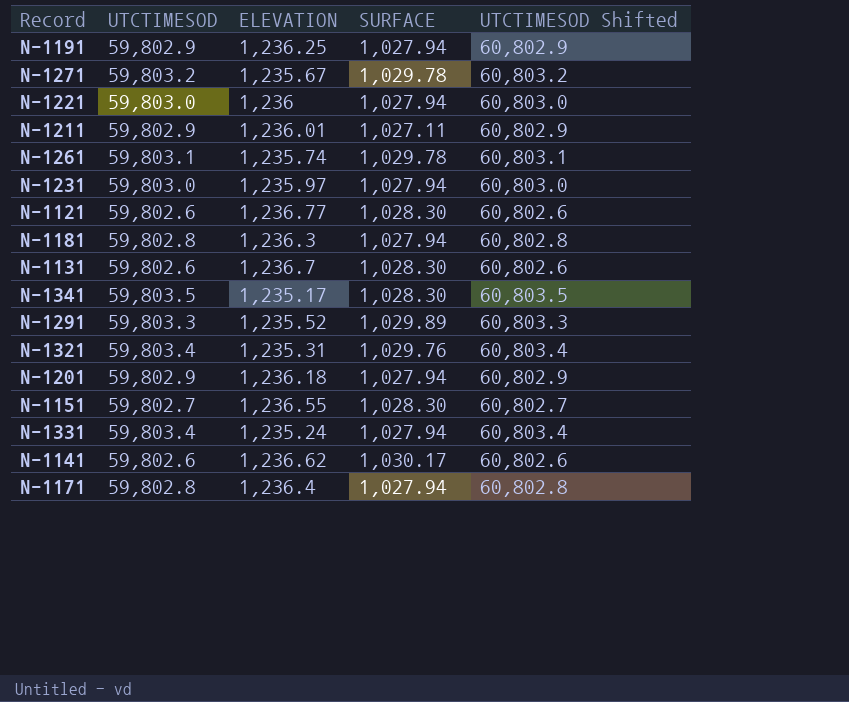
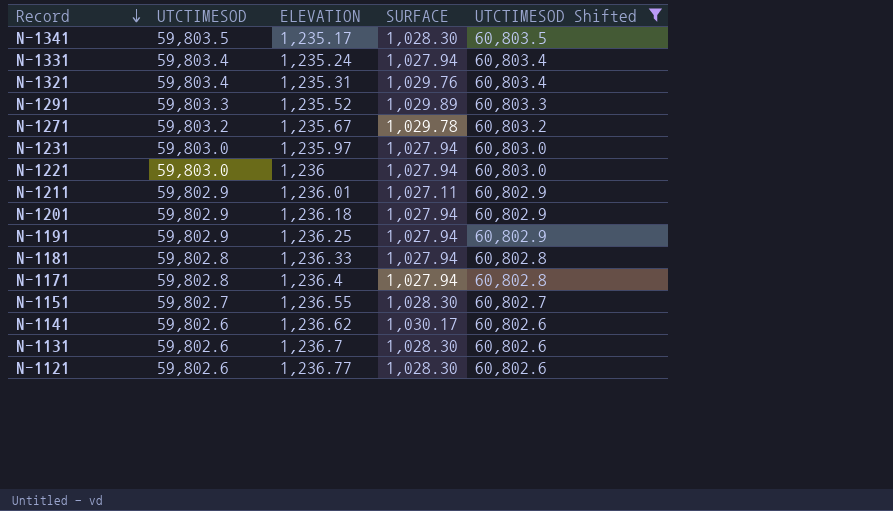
filter: none -> UTCTIMESOD Shifted != 60,803.1
row order: none -> Record descending
N-1181 | ELEVATION: 1,236.3 -> 1,236.33

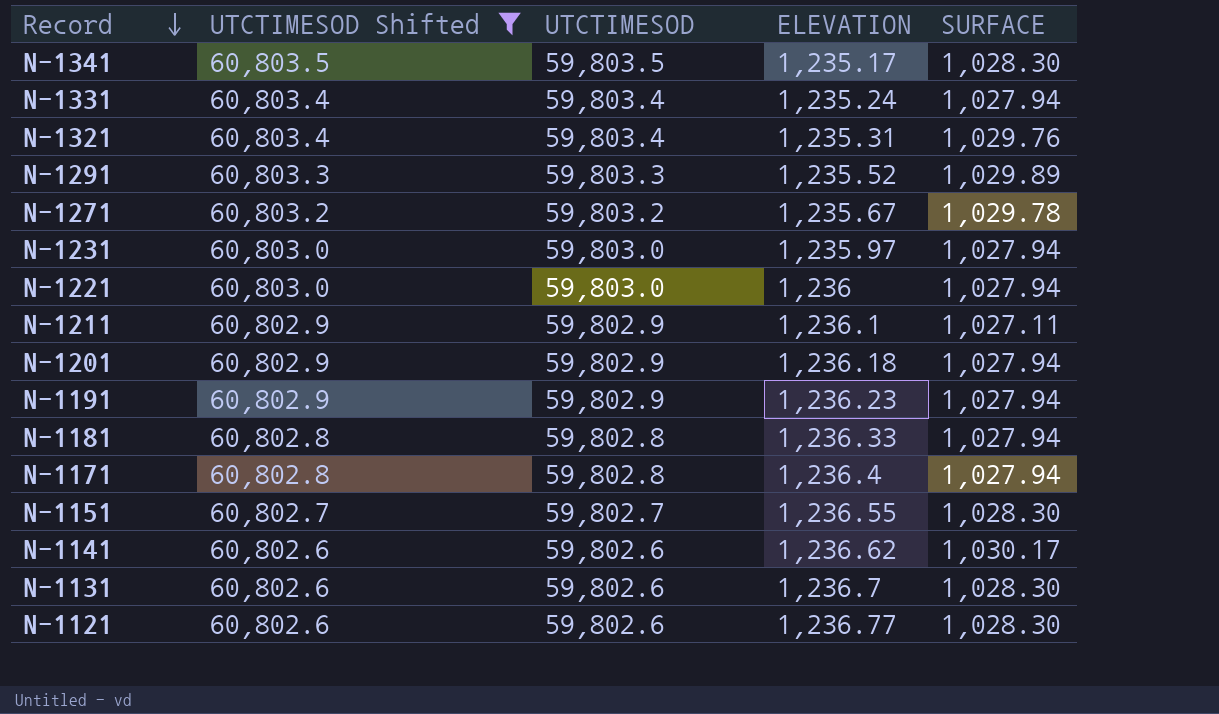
column UTCTIMESOD Shifted | position: 5 -> 2
N-1211 | ELEVATION: 1,236.01 -> 1,236.1
N-1191 | ELEVATION: 1,236.25 -> 1,236.23

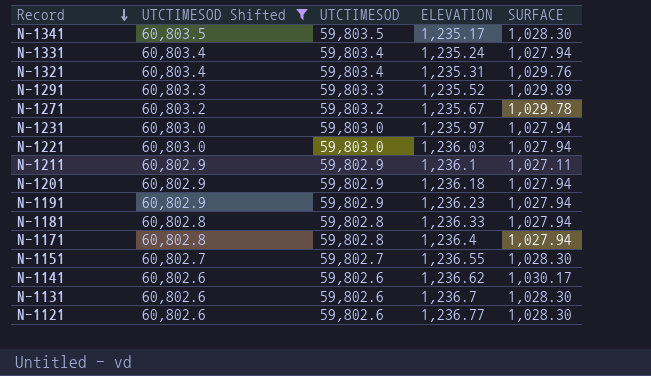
N-1221 | ELEVATION: 1,236 -> 1,236.03

